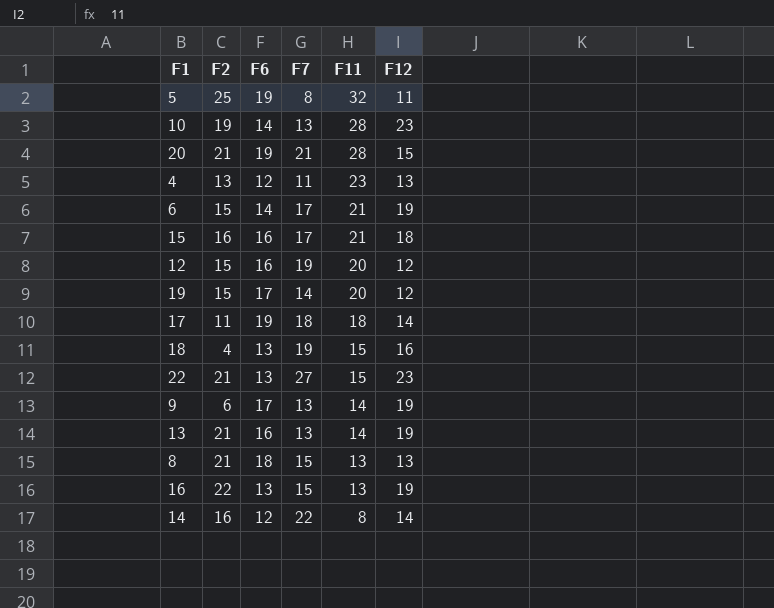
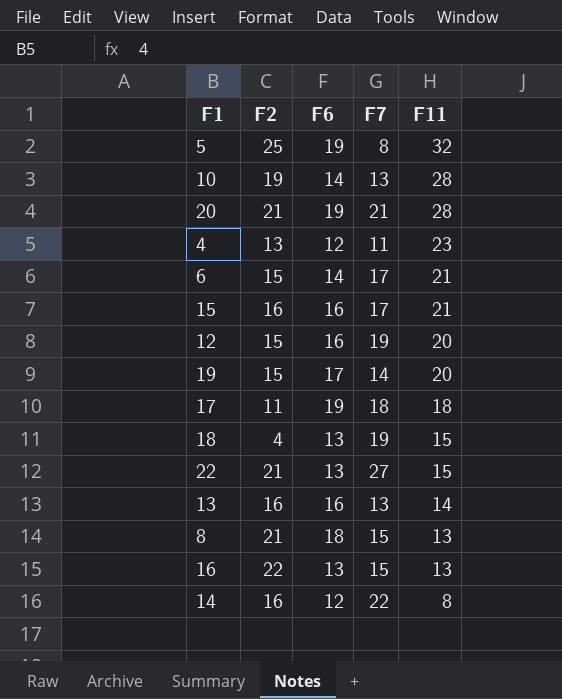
column F12 | position: 6 -> none
row 9: 6 | 17 | 13 | 14 | 19 -> none
13 | F2: 21 -> 16

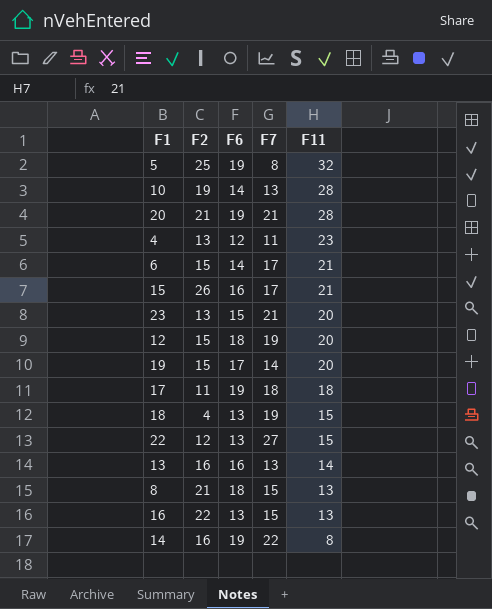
15 | F2: 16 -> 26
row 23: none -> 13 | 15 | 21 | 20
12 | F6: 16 -> 18
22 | F2: 21 -> 12
14 | F6: 12 -> 19

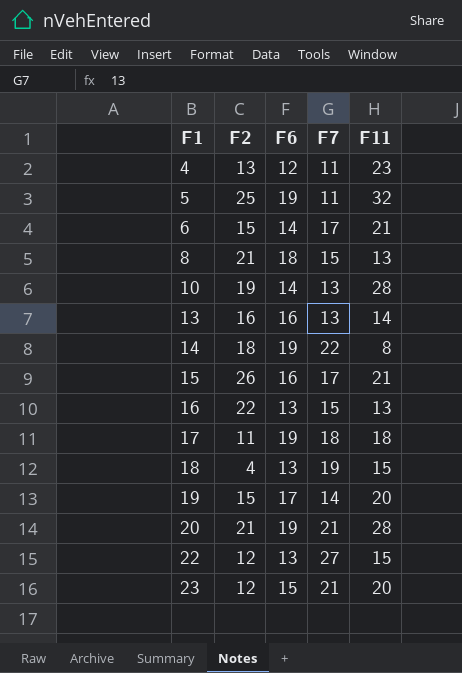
row order: F11 descending -> F1 ascending
row 12: 15 | 18 | 19 | 20 -> none
5 | F7: 8 -> 11
14 | F2: 16 -> 18
23 | F2: 13 -> 12

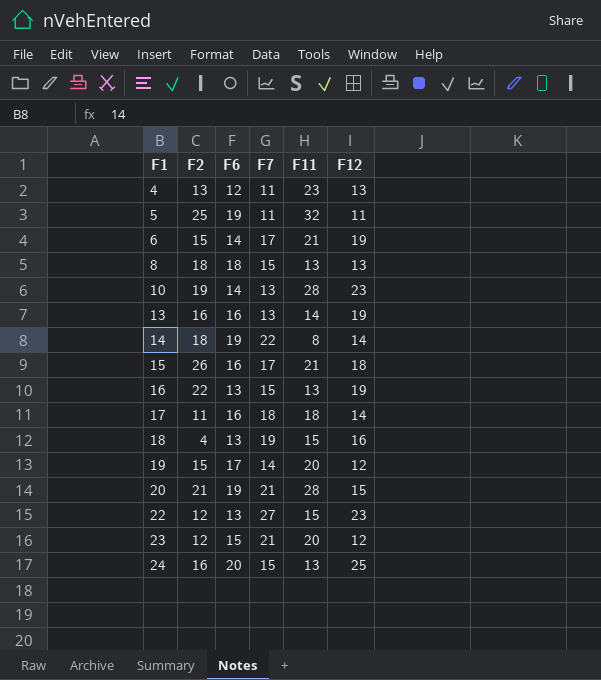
column F12 | position: none -> 6
8 | F2: 21 -> 18
17 | F6: 19 -> 16
row 24: none -> 16 | 20 | 15 | 13 | 25

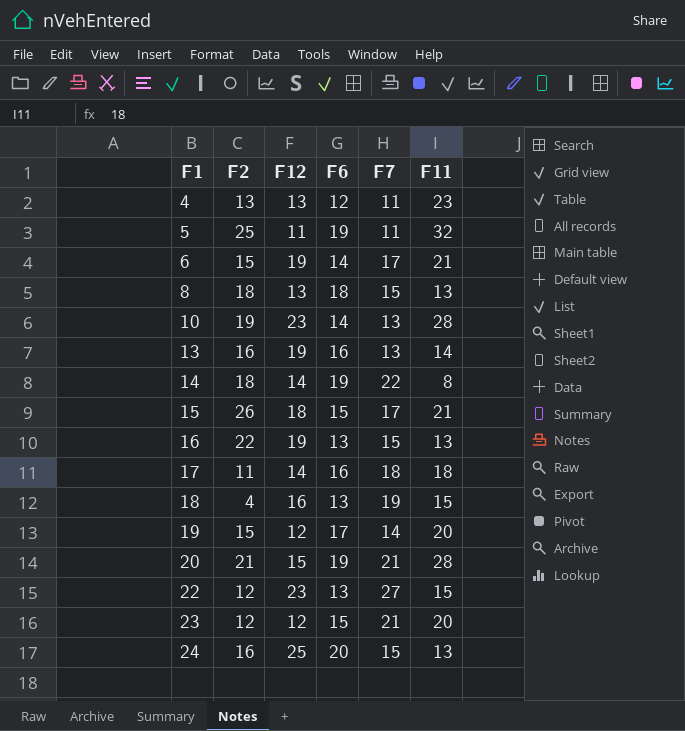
column F12 | position: 6 -> 3
15 | F6: 16 -> 15

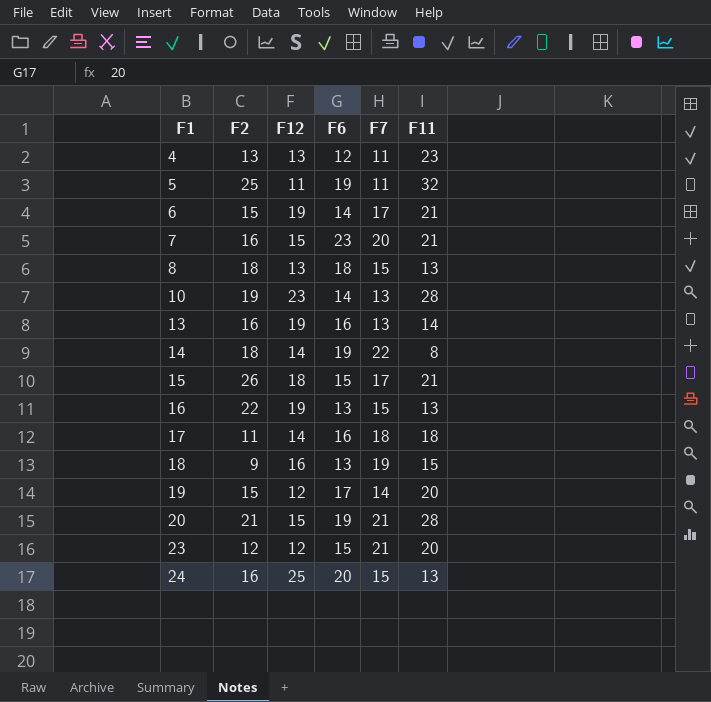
row 22: 12 | 23 | 13 | 27 | 15 -> none
row 7: none -> 16 | 15 | 23 | 20 | 21
18 | F2: 4 -> 9

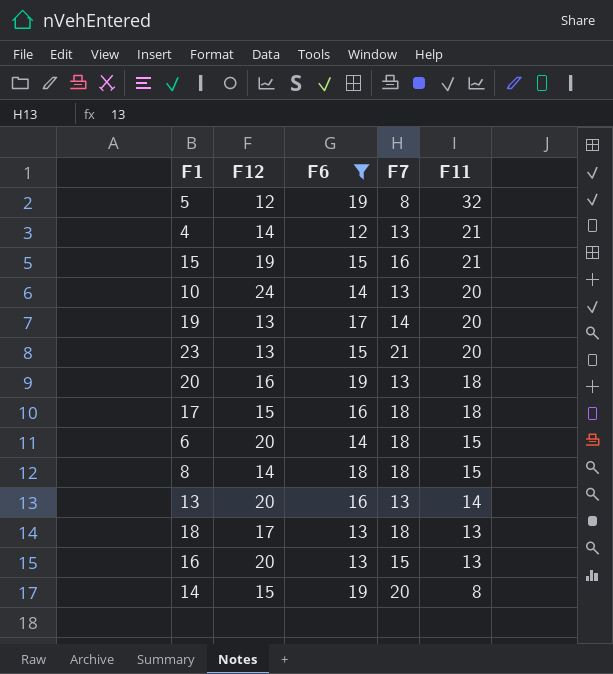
filter: none -> F6 <= 19
row order: F1 ascending -> F11 descending
column F2 | position: 2 -> none
5 | F12: 11 -> 12
5 | F7: 11 -> 8
4 | F12: 13 -> 14
4 | F7: 11 -> 13
4 | F11: 23 -> 21
15 | F12: 18 -> 19
15 | F7: 17 -> 16
10 | F12: 23 -> 24
10 | F11: 28 -> 20
19 | F12: 12 -> 13
23 | F12: 12 -> 13
20 | F12: 15 -> 16
20 | F7: 21 -> 13
20 | F11: 28 -> 18
17 | F12: 14 -> 15
6 | F12: 19 -> 20
6 | F7: 17 -> 18
6 | F11: 21 -> 15
8 | F12: 13 -> 14
8 | F7: 15 -> 18
8 | F11: 13 -> 15
13 | F12: 19 -> 20
18 | F12: 16 -> 17
18 | F7: 19 -> 18
18 | F11: 15 -> 13
16 | F12: 19 -> 20
14 | F12: 14 -> 15
14 | F7: 22 -> 20

